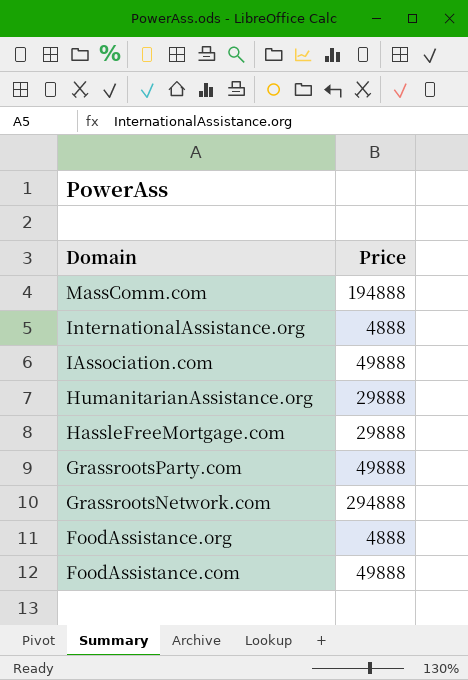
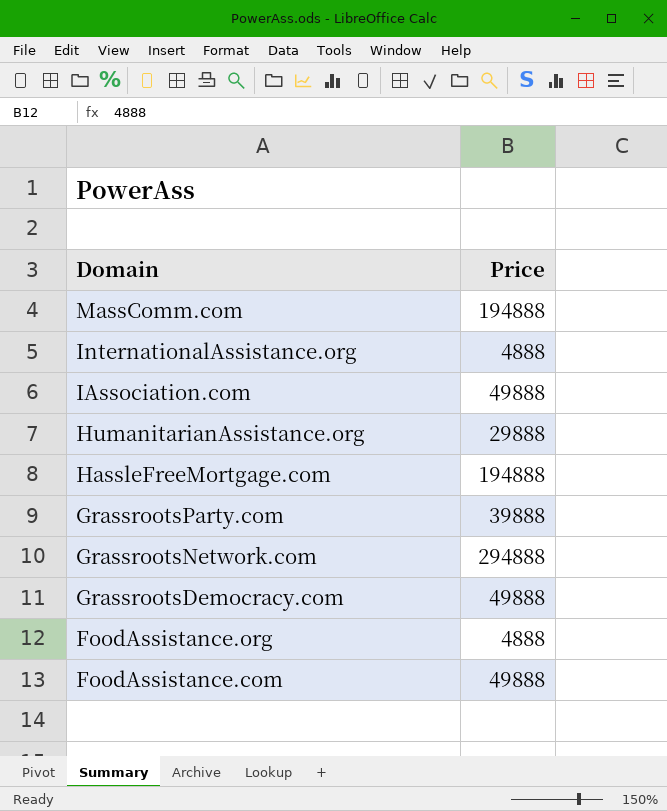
HassleFreeMortgage.com | Price: 29888 -> 194888
GrassrootsParty.com | Price: 49888 -> 39888
row GrassrootsDemocracy.com: none -> 49888

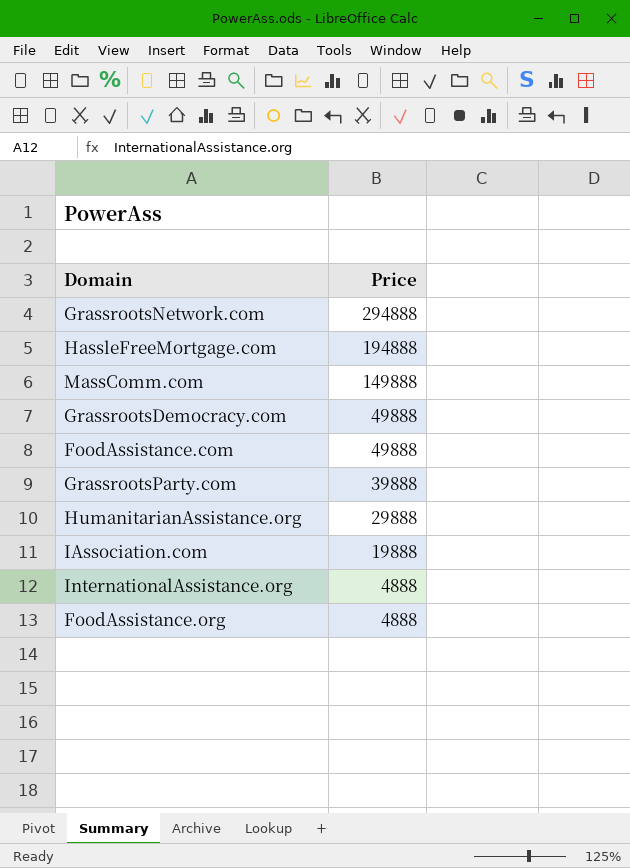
row order: Domain descending -> Price descending
MassComm.com | Price: 194888 -> 149888
IAssociation.com | Price: 49888 -> 19888

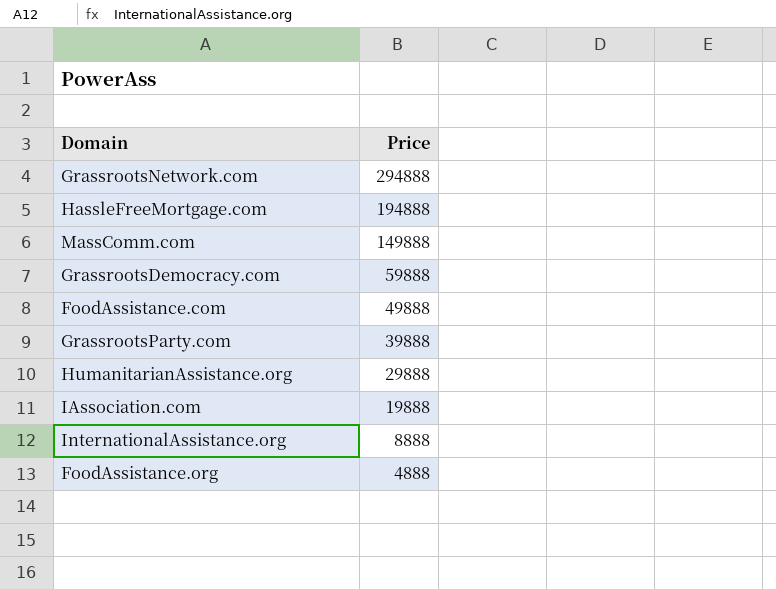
GrassrootsDemocracy.com | Price: 49888 -> 59888
InternationalAssistance.org | Price: 4888 -> 8888

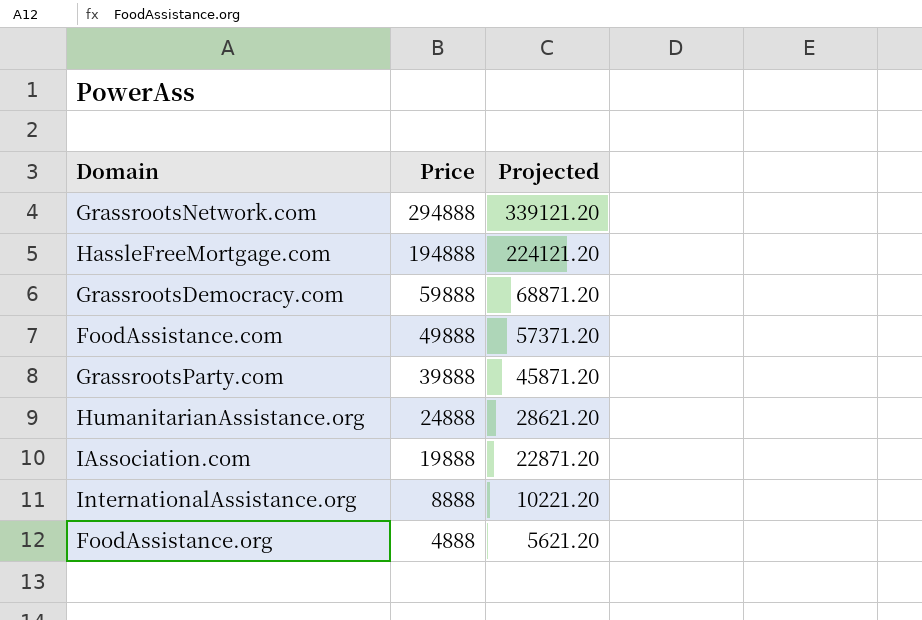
column Projected | formula: none -> [Price] * 1.15
row MassComm.com: 149888 -> none
HumanitarianAssistance.org | Price: 29888 -> 24888

